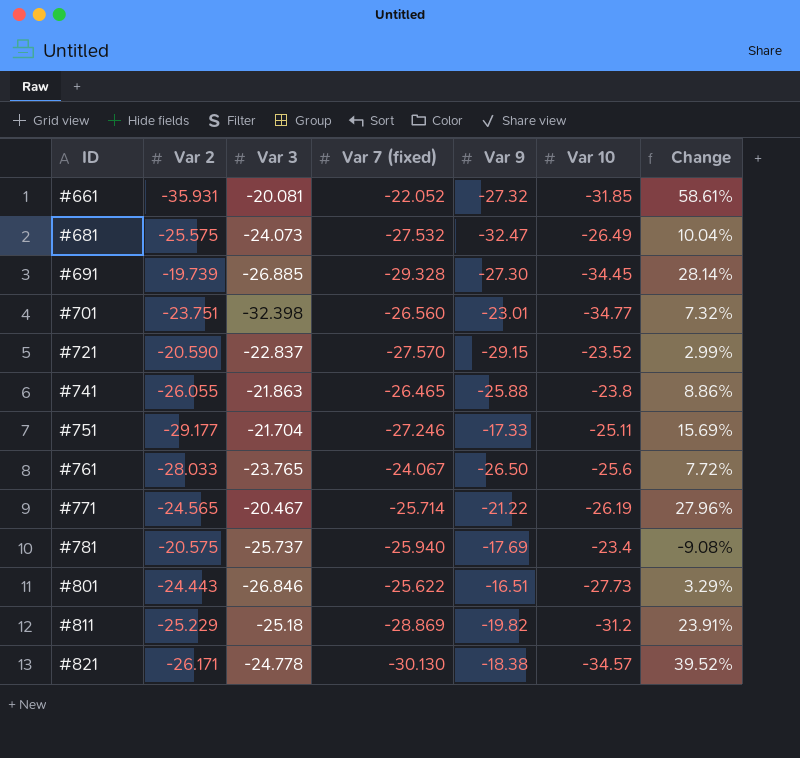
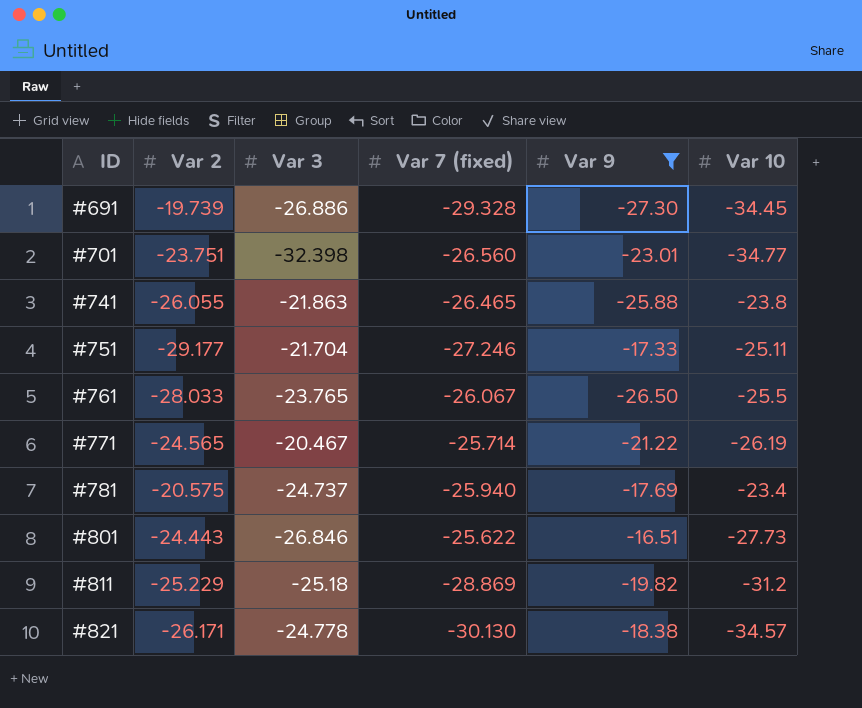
filter: none -> Var 9 >= -27.30
column Change | formula: ([Var 10] - [Var 3]) / [Var 3] -> none
#691 | Var 3: -26.885 -> -26.886
#761 | Var 7 (fixed): -24.067 -> -26.067
#761 | Var 10: -25.6 -> -25.5
#781 | Var 3: -25.737 -> -24.737

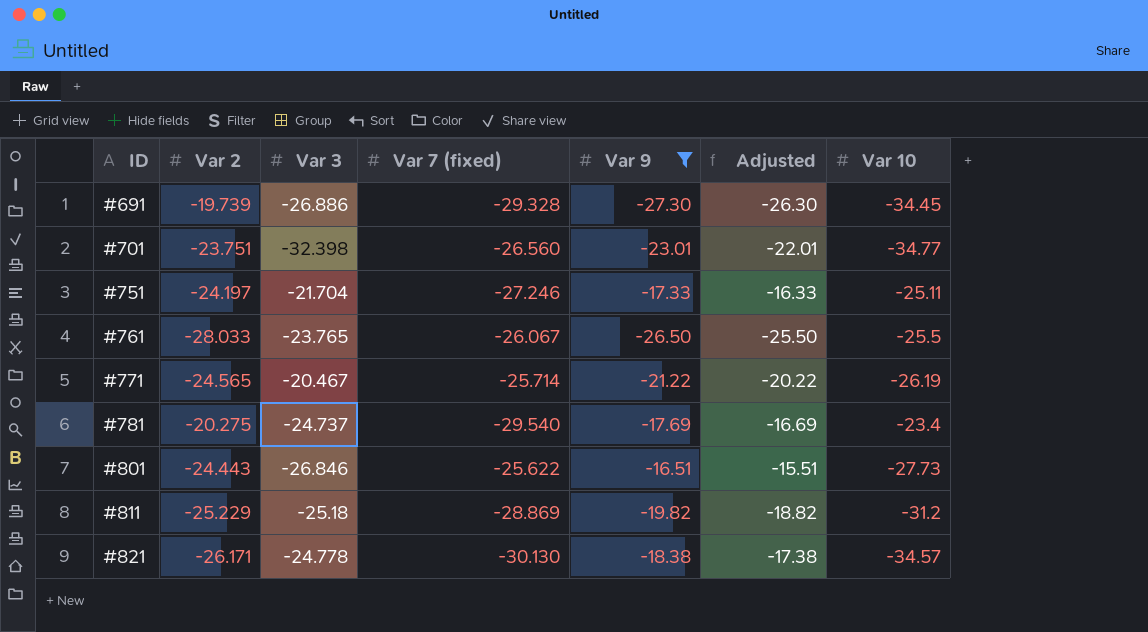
column Adjusted | formula: none -> [Var 9] + 1
row #741: -26.055 | -21.863 | -26.465 | -25.88 | -23.8 -> none
#751 | Var 2: -29.177 -> -24.197
#781 | Var 2: -20.575 -> -20.275
#781 | Var 7 (fixed): -25.940 -> -29.540

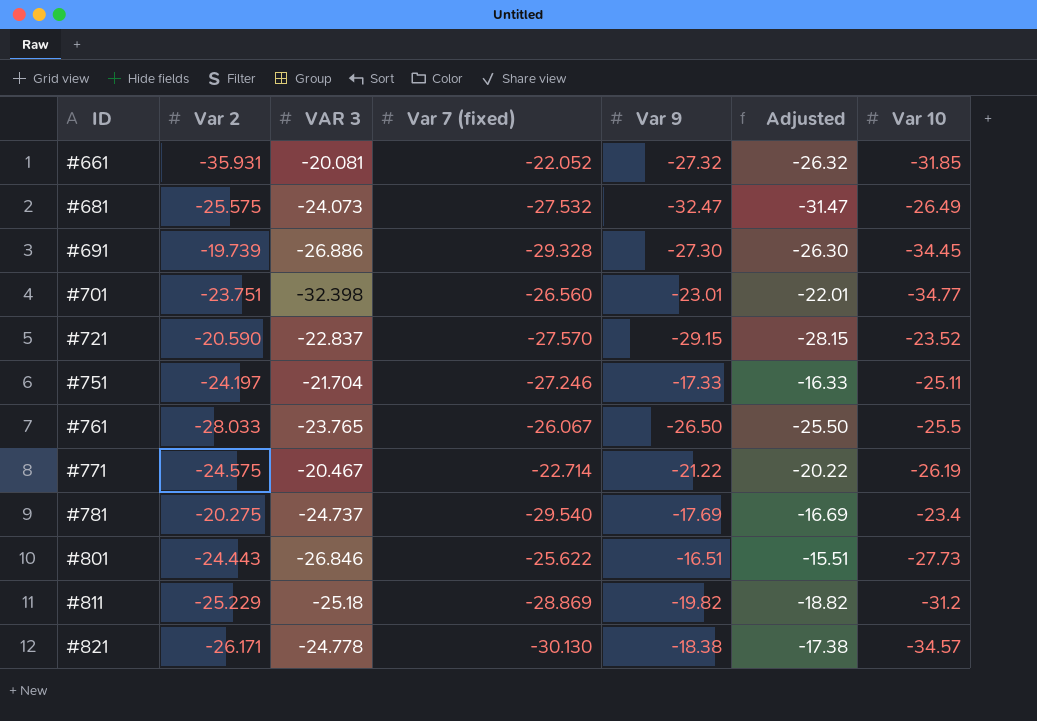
filter: Var 9 >= -27.30 -> none
column name: Var 3 -> VAR 3
#771 | Var 2: -24.565 -> -24.575
#771 | Var 7 (fixed): -25.714 -> -22.714

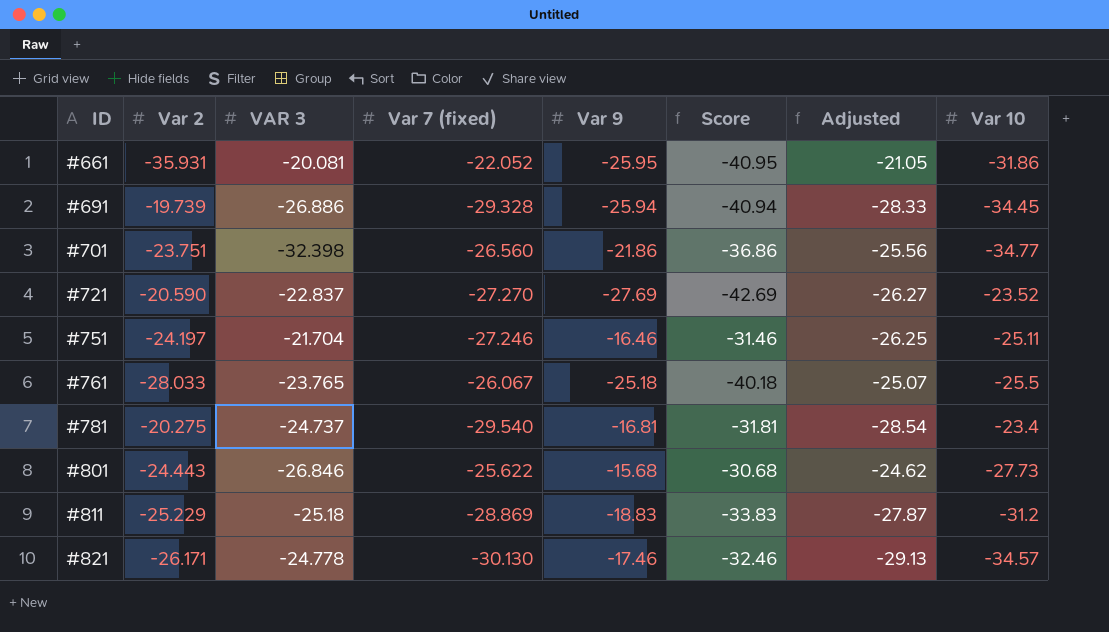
column Score | formula: none -> [Var 9] - 15
column Adjusted | formula: [Var 9] + 1 -> [Var 7 (fixed)] + 1
row #681: -25.575 | -24.073 | -27.532 | -32.47 | -31.47 | -26.49 -> none
row #771: -24.575 | -20.467 | -22.714 | -21.22 | -20.22 | -26.19 -> none
#661 | Var 9: -27.32 -> -25.95
#661 | Var 10: -31.85 -> -31.86
#691 | Var 9: -27.30 -> -25.94
#701 | Var 9: -23.01 -> -21.86
#721 | Var 7 (fixed): -27.570 -> -27.270
#721 | Var 9: -29.15 -> -27.69
#751 | Var 9: -17.33 -> -16.46
#761 | Var 9: -26.50 -> -25.18
#781 | Var 9: -17.69 -> -16.81
#801 | Var 9: -16.51 -> -15.68
#811 | Var 9: -19.82 -> -18.83
#821 | Var 9: -18.38 -> -17.46

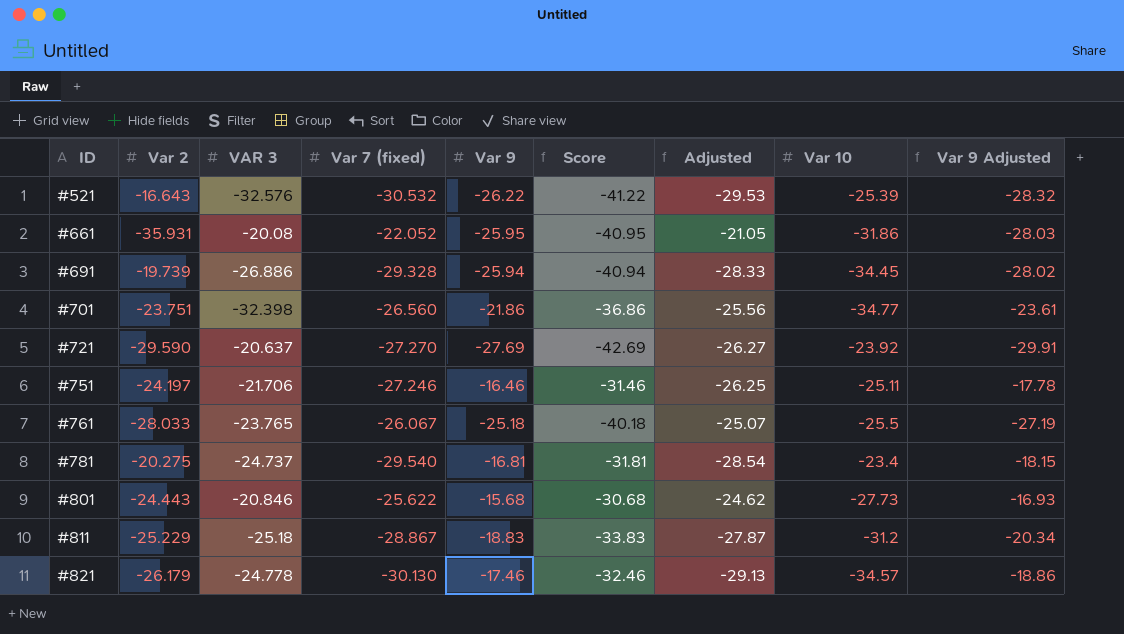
column Var 9 Adjusted | formula: none -> [Var 9] * 1.08
row #521: none -> -16.643 | -32.576 | -30.532 | -26.22 | -41.22 | -29.53 | -25.39 | -28.32
#661 | VAR 3: -20.081 -> -20.08
#721 | Var 2: -20.590 -> -29.590
#721 | VAR 3: -22.837 -> -20.637
#721 | Var 10: -23.52 -> -23.92
#751 | VAR 3: -21.704 -> -21.706
#801 | VAR 3: -26.846 -> -20.846
#811 | Var 7 (fixed): -28.869 -> -28.867
#821 | Var 2: -26.171 -> -26.179

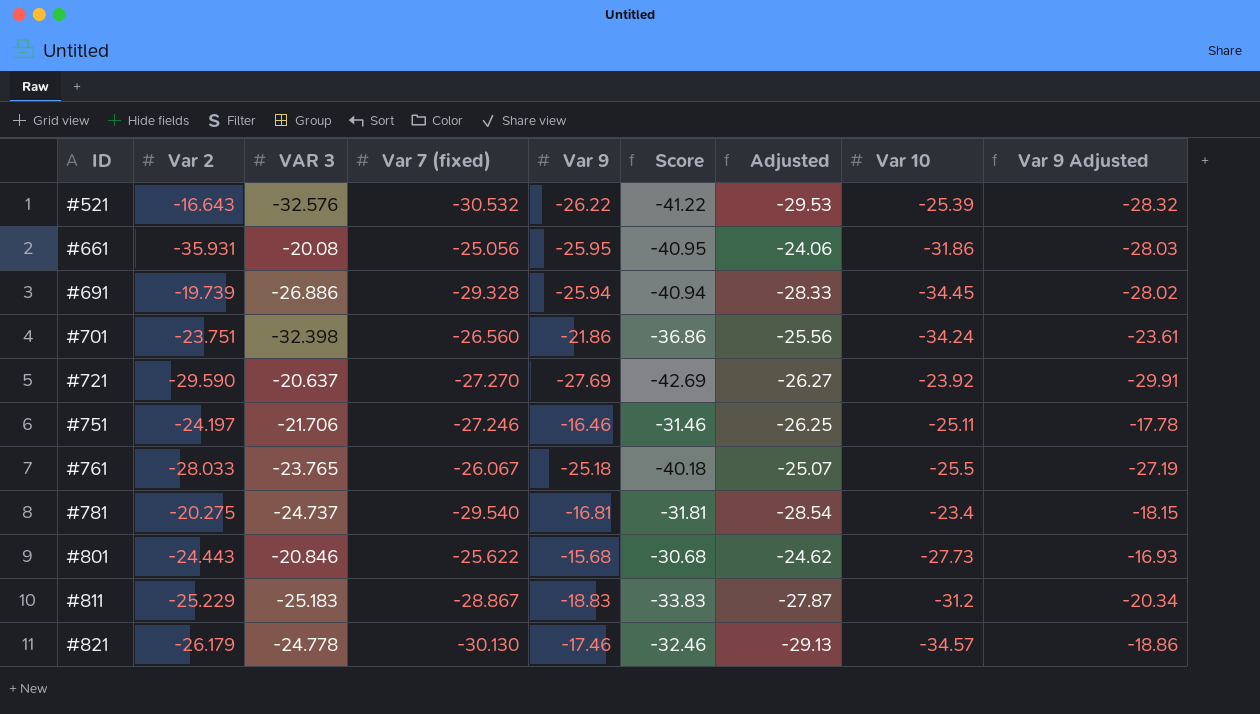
#661 | Var 7 (fixed): -22.052 -> -25.056
#661 | Adjusted: -21.05 -> -24.06
#701 | Var 10: -34.77 -> -34.24
#811 | VAR 3: -25.18 -> -25.183

